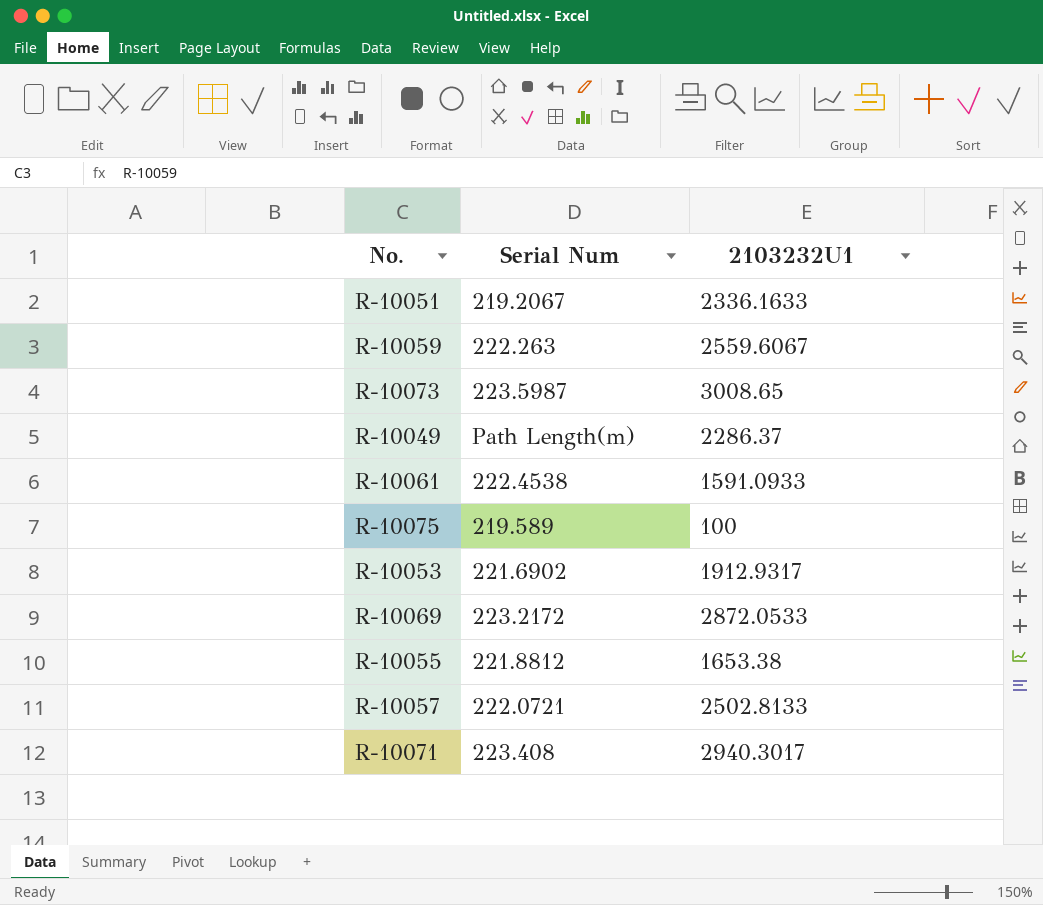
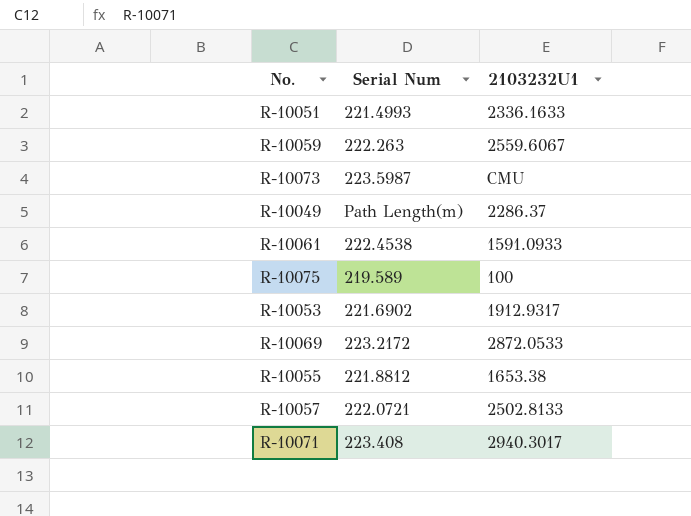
R-10051 | Serial Num: 219.2067 -> 221.4993
R-10073 | 2103232U1: 3008.65 -> CMU

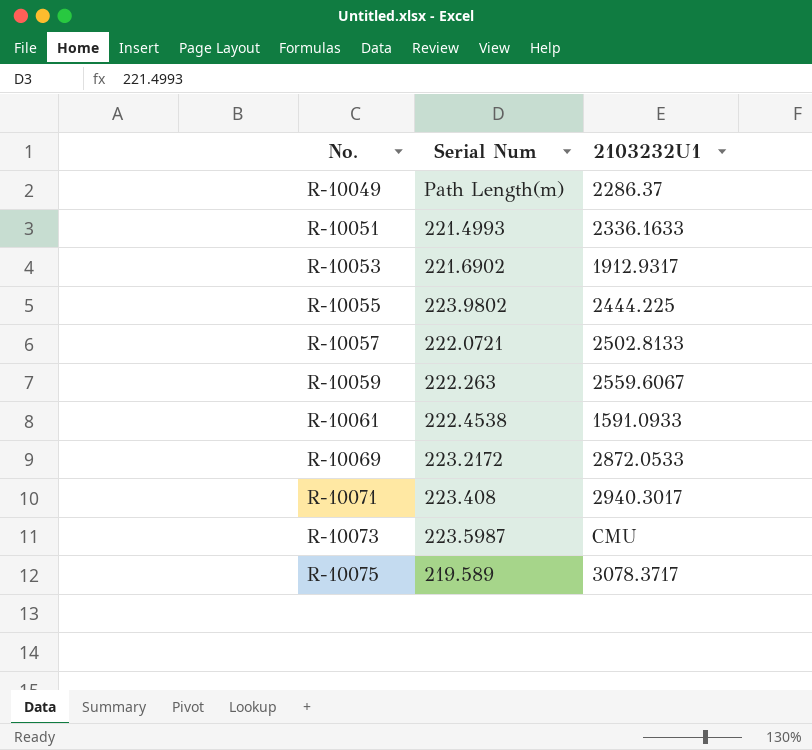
row order: none -> No. ascending
R-10055 | Serial Num: 221.8812 -> 223.9802
R-10055 | 2103232U1: 1653.38 -> 2444.225
R-10075 | 2103232U1: 100 -> 3078.3717

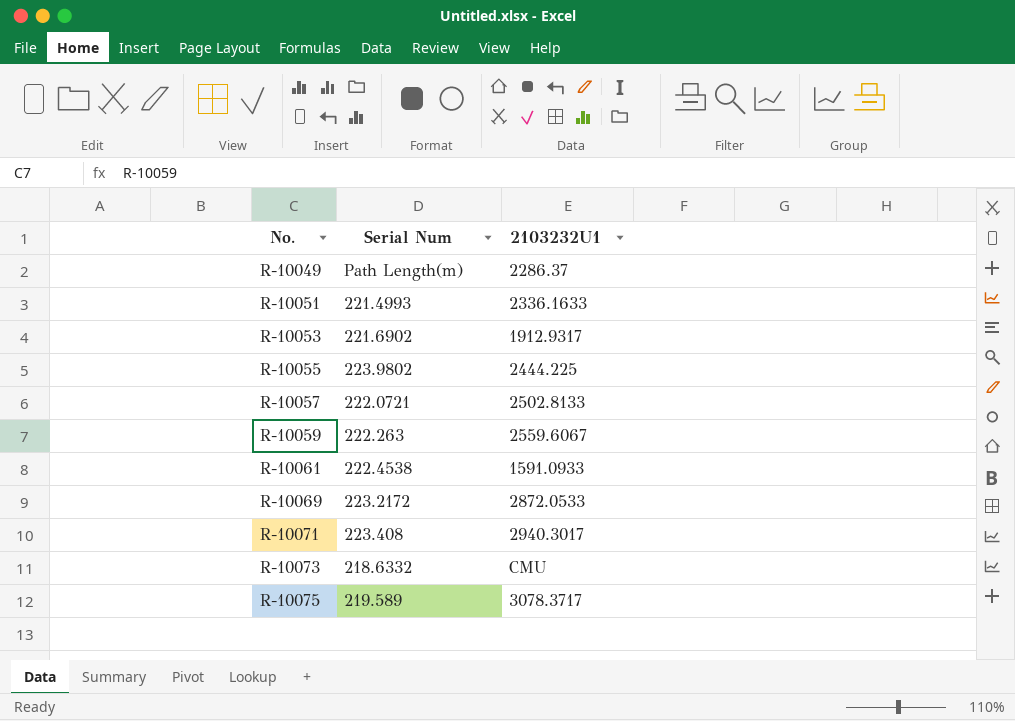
R-10073 | Serial Num: 223.5987 -> 218.6332

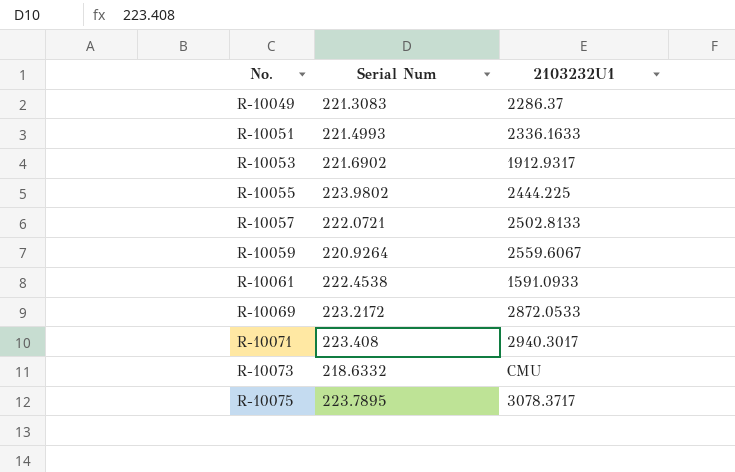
R-10049 | Serial Num: Path Length(m) -> 221.3083
R-10059 | Serial Num: 222.263 -> 220.9264
R-10075 | Serial Num: 219.589 -> 223.7895

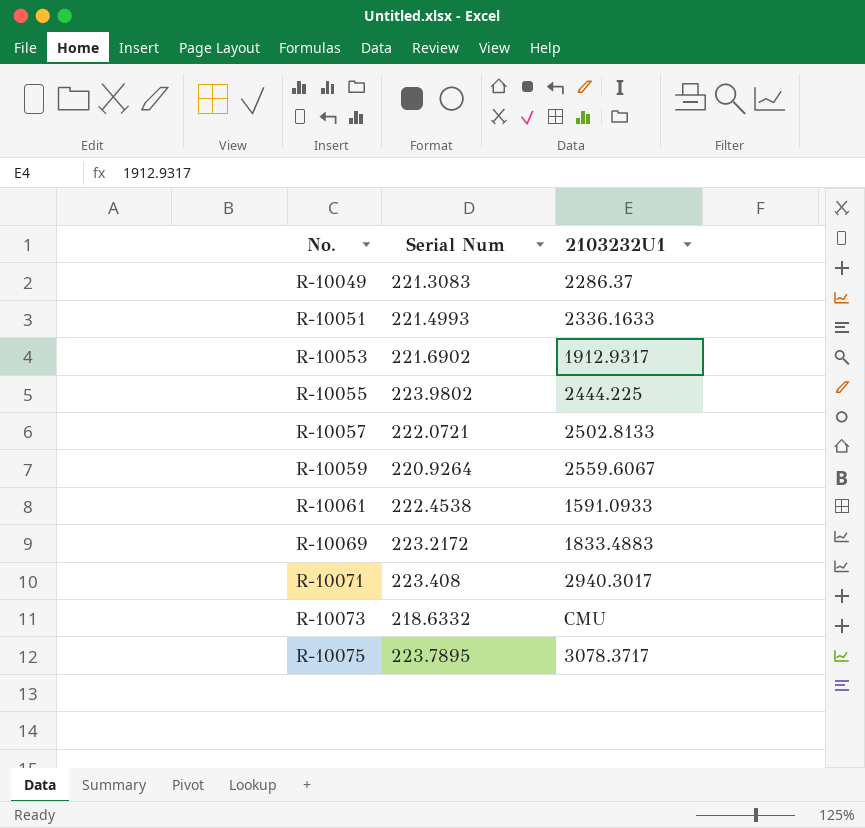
R-10069 | 2103232U1: 2872.0533 -> 1833.4883

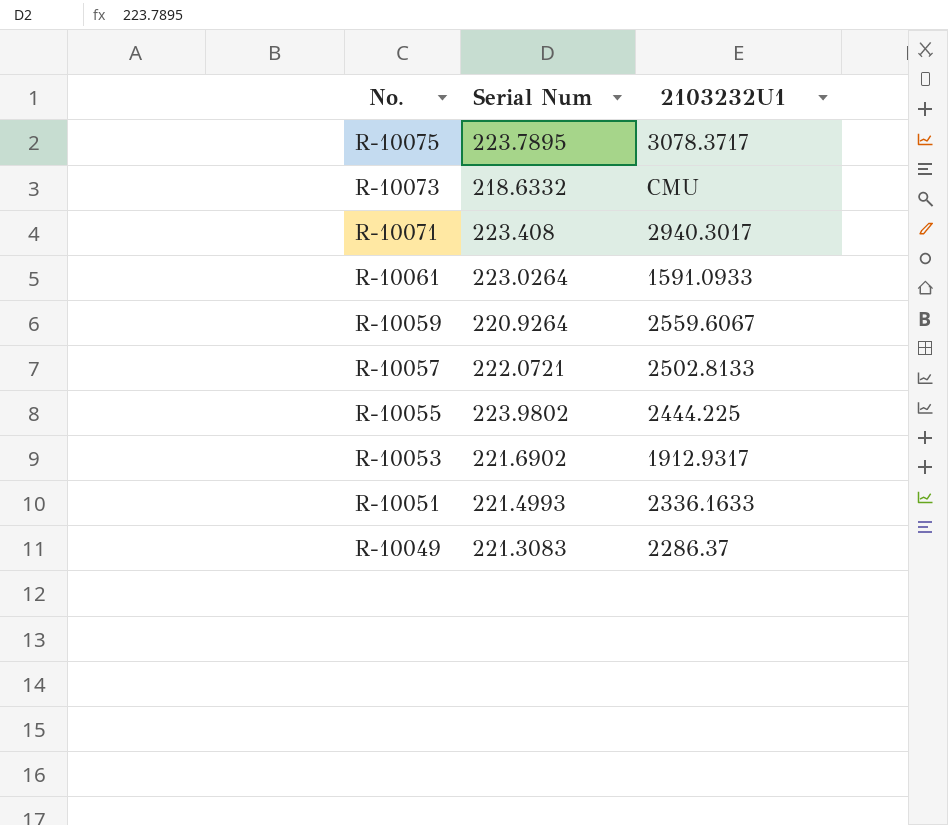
row order: No. ascending -> No. descending
row R-10069: 223.2172 | 1833.4883 -> none
R-10061 | Serial Num: 222.4538 -> 223.0264

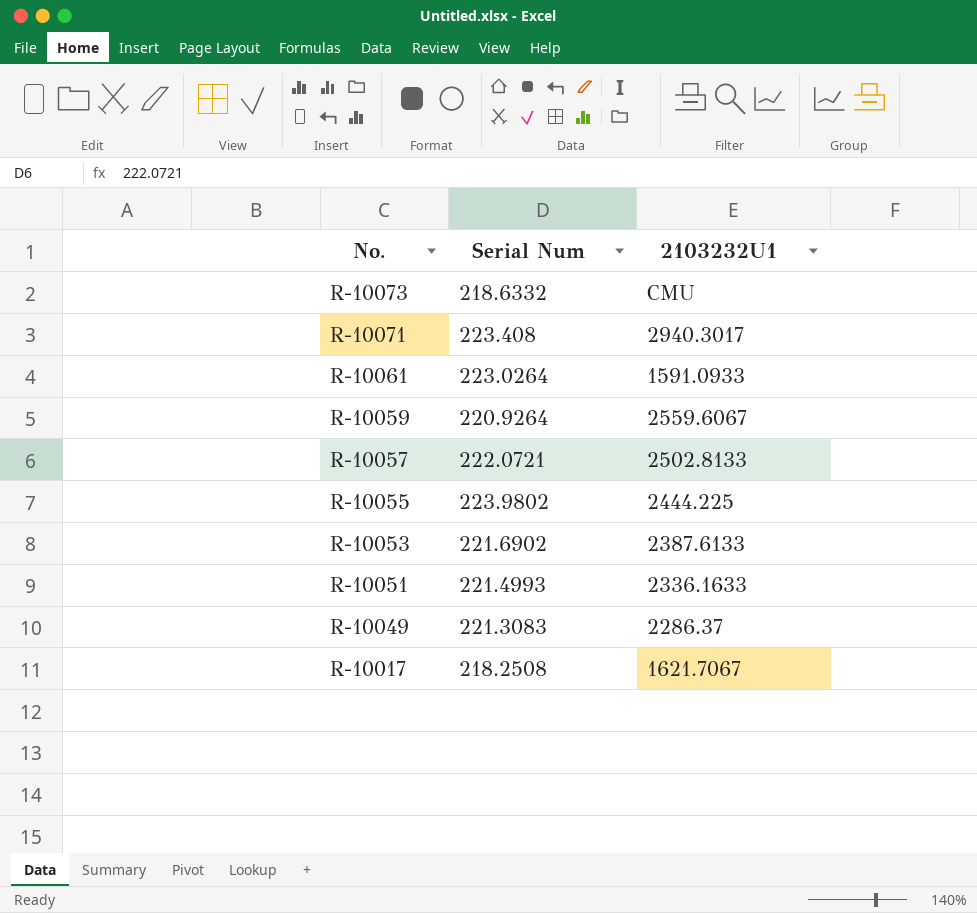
row R-10075: 223.7895 | 3078.3717 -> none
R-10053 | 2103232U1: 1912.9317 -> 2387.6133
row R-10017: none -> 218.2508 | 1621.7067

